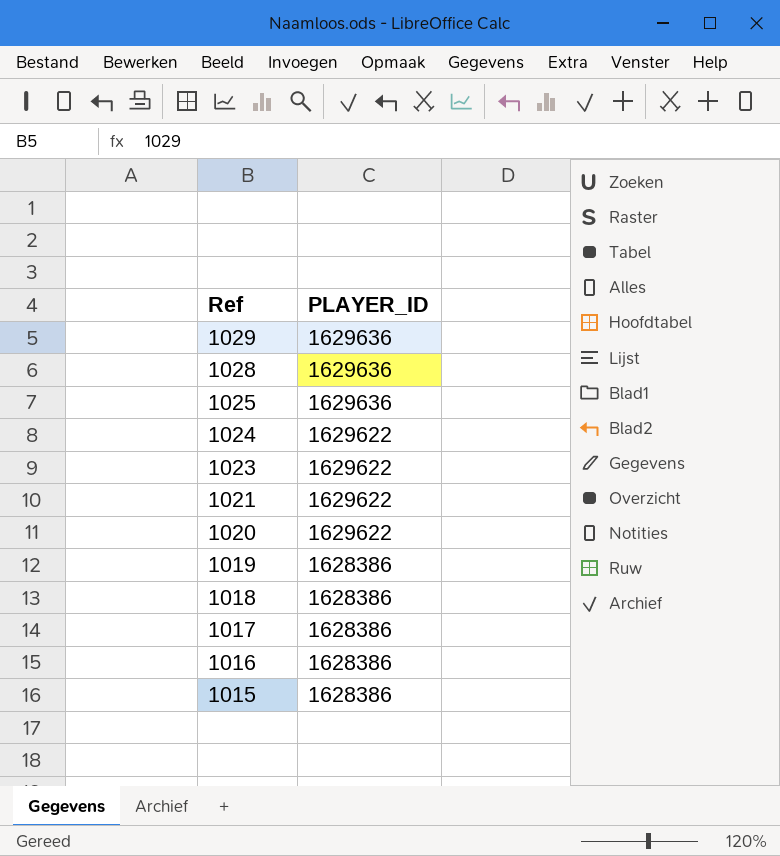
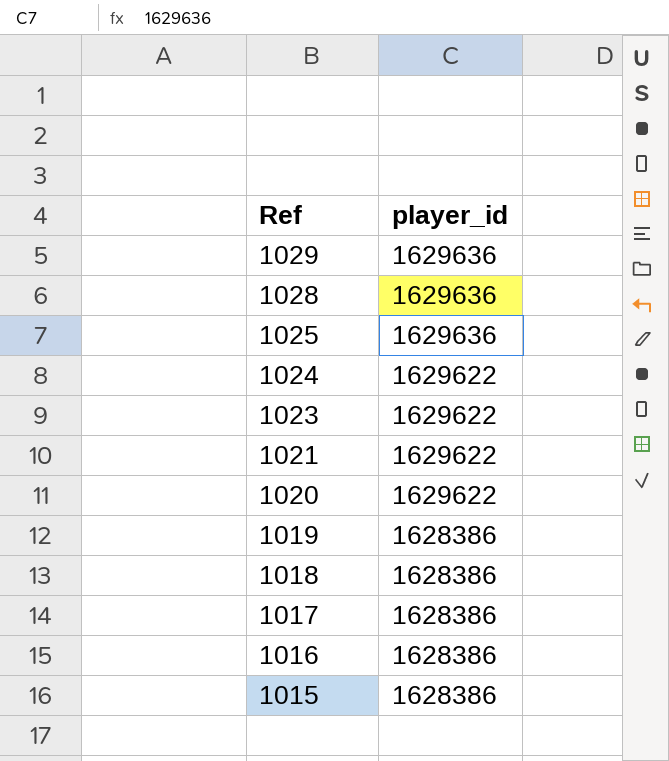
column name: PLAYER_ID -> player_id

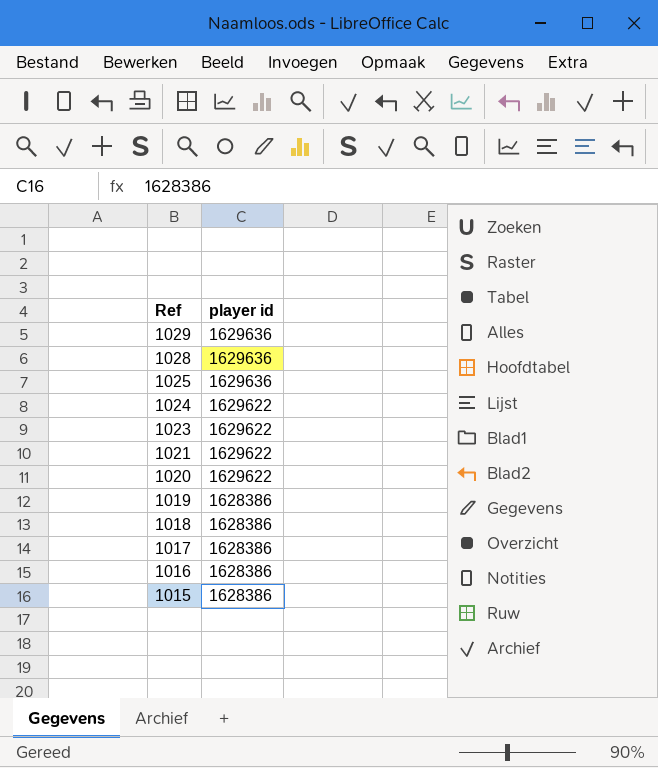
column name: player_id -> player id

